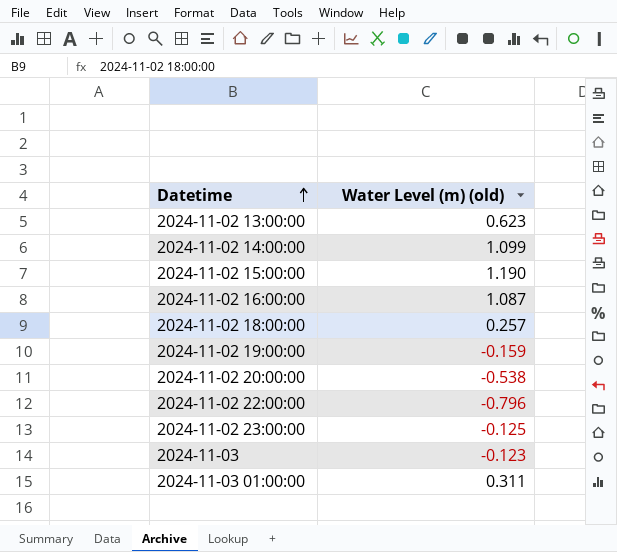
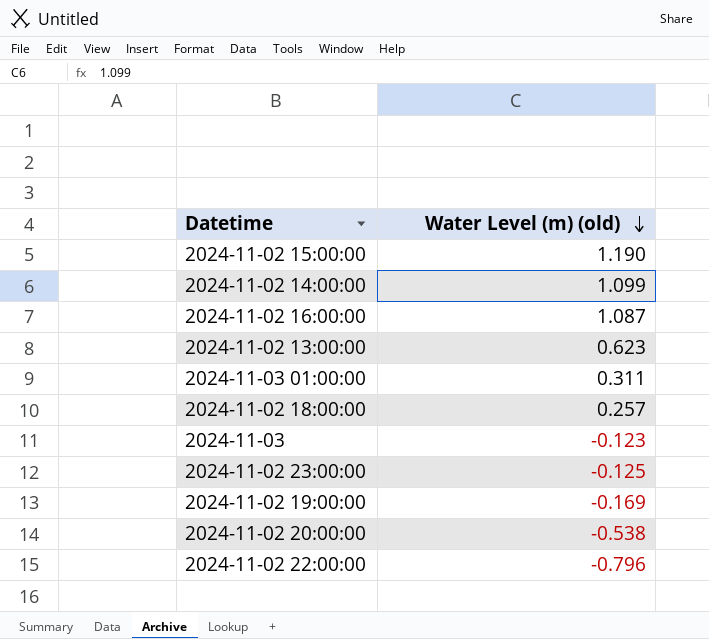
row order: Datetime ascending -> Water Level (m) (old) descending
2024-11-02 19:00:00 | Water Level (m) (old): -0.159 -> -0.169

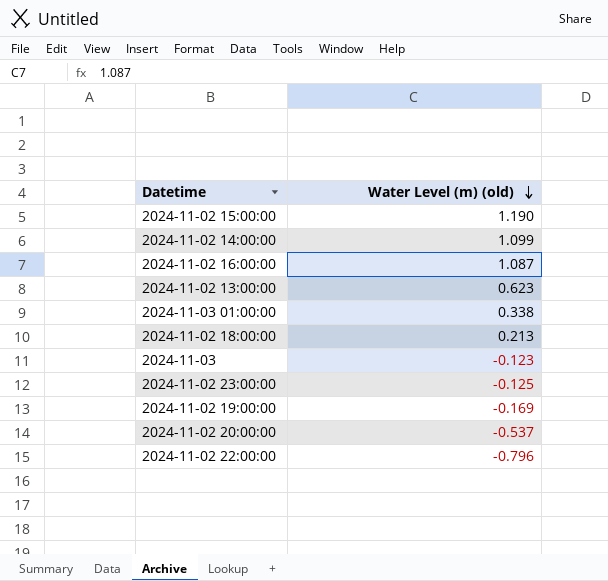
2024-11-03 01:00:00 | Water Level (m) (old): 0.311 -> 0.338
2024-11-02 18:00:00 | Water Level (m) (old): 0.257 -> 0.213
2024-11-02 20:00:00 | Water Level (m) (old): -0.538 -> -0.537

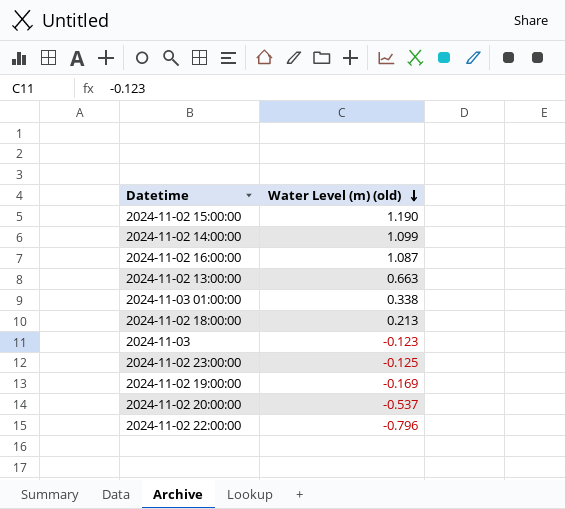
2024-11-02 13:00:00 | Water Level (m) (old): 0.623 -> 0.663

